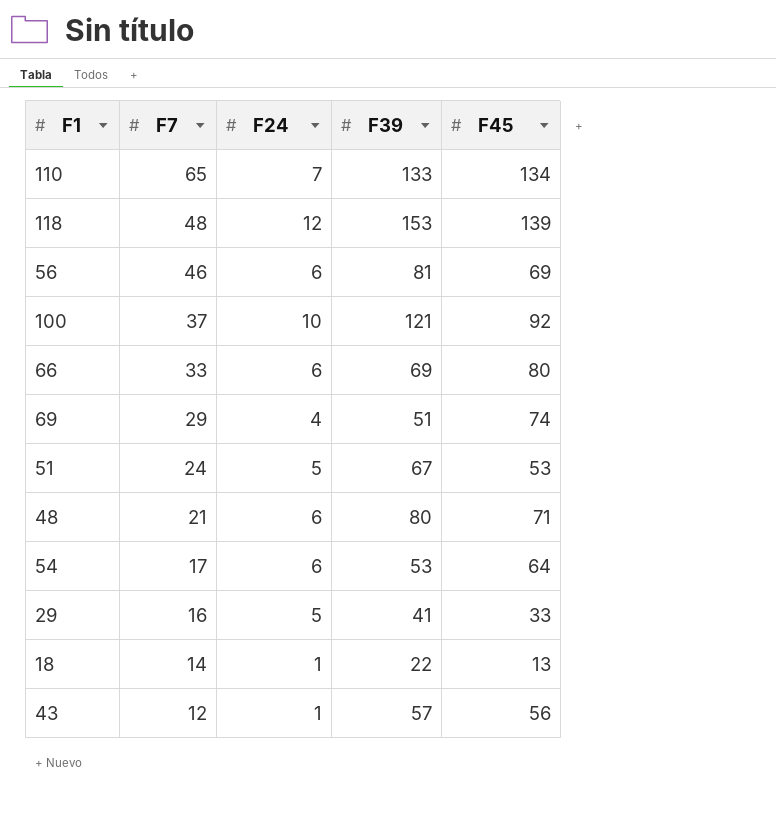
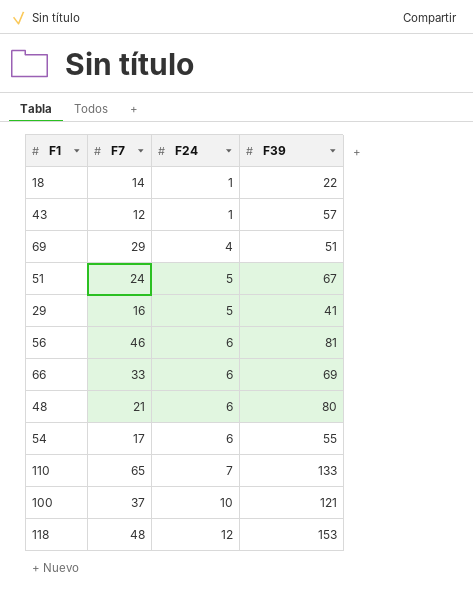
row order: F7 descending -> F24 ascending
column F45 | position: 5 -> none
54 | F39: 53 -> 55

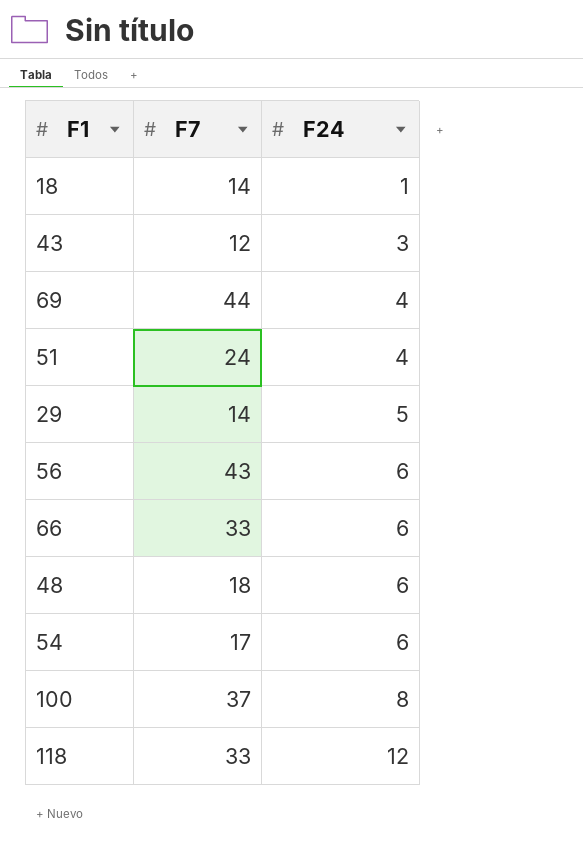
column F39 | position: 4 -> none
row 110: 65 | 7 | 133 -> none
43 | F24: 1 -> 3
69 | F7: 29 -> 44
51 | F24: 5 -> 4
29 | F7: 16 -> 14
56 | F7: 46 -> 43
48 | F7: 21 -> 18
100 | F24: 10 -> 8
118 | F7: 48 -> 33

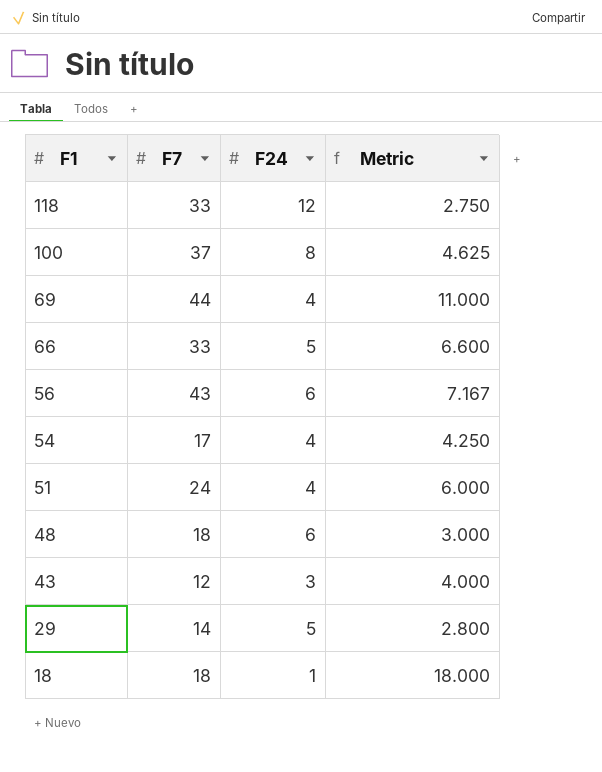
row order: F24 ascending -> F1 descending
column Metric | formula: none -> [F7] / [F24]
66 | F24: 6 -> 5
54 | F24: 6 -> 4
18 | F7: 14 -> 18

